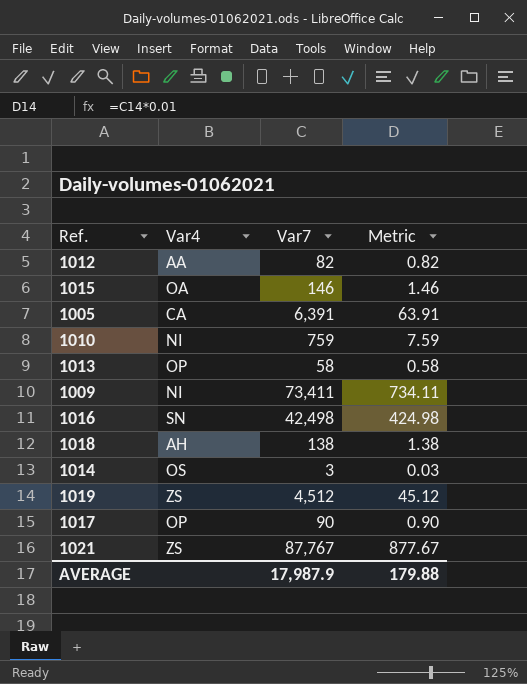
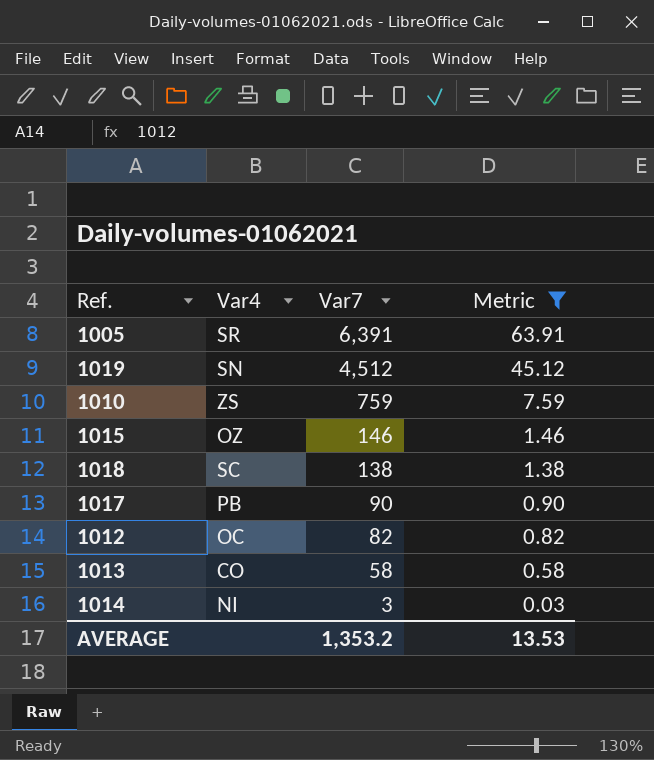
filter: none -> Metric <= 63.91
row order: none -> Var7 descending
1005 | Var4: CA -> SR
1019 | Var4: ZS -> SN
1010 | Var4: NI -> ZS
1015 | Var4: OA -> OZ
1018 | Var4: AH -> SC
1017 | Var4: OP -> PB
1012 | Var4: AA -> OC
1013 | Var4: OP -> CO
1014 | Var4: OS -> NI
AVERAGE | Var7: 17,987.9 -> 1,353.2
AVERAGE | Metric: 179.88 -> 13.53

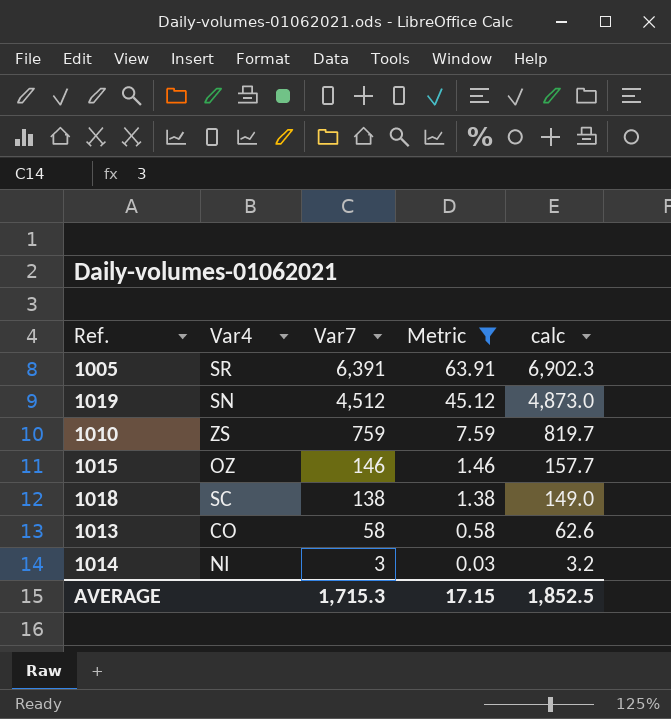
column calc | formula: none -> [Var7] * 1.08
row 1017: PB | 90 | 0.90 -> none
row 1012: OC | 82 | 0.82 -> none
AVERAGE | Var7: 1,353.2 -> 1,715.3
AVERAGE | Metric: 13.53 -> 17.15

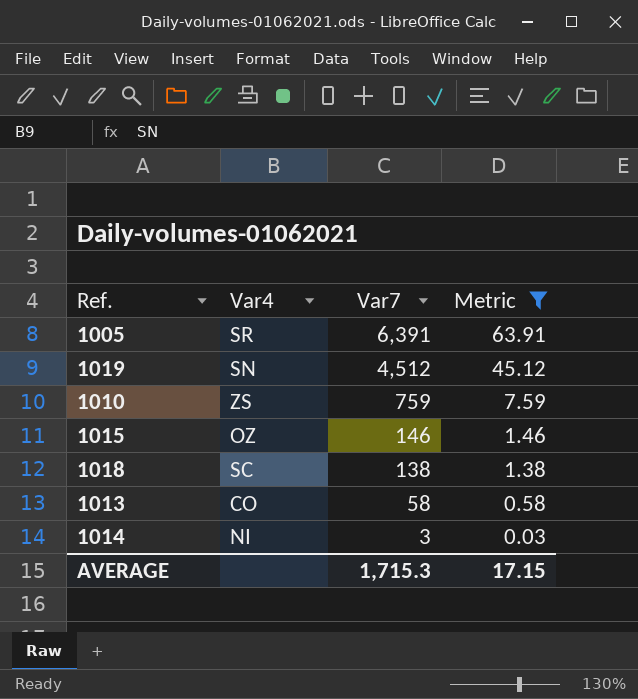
column calc | formula: [Var7] * 1.08 -> none

